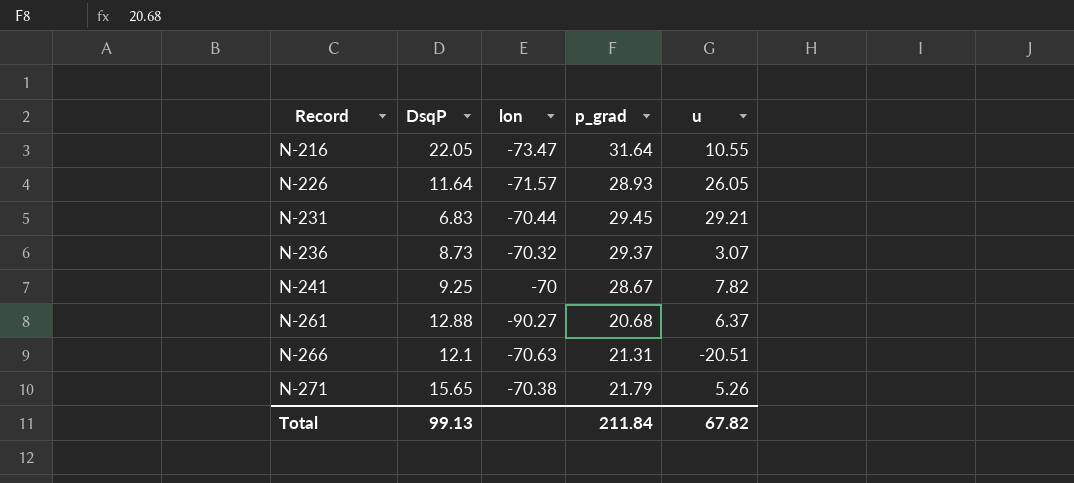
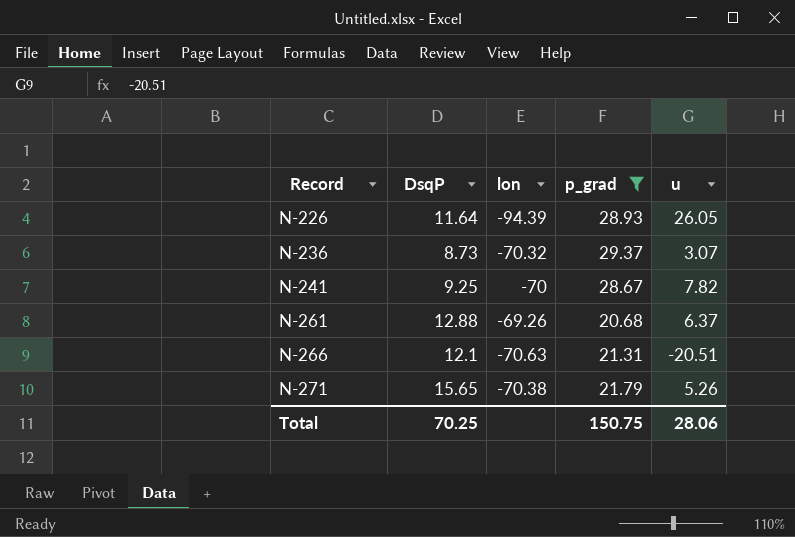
filter: none -> p_grad <= 29.37
N-226 | lon: -71.57 -> -94.39
N-261 | lon: -90.27 -> -69.26
Total | DsqP: 99.13 -> 70.25
Total | p_grad: 211.84 -> 150.75
Total | u: 67.82 -> 28.06

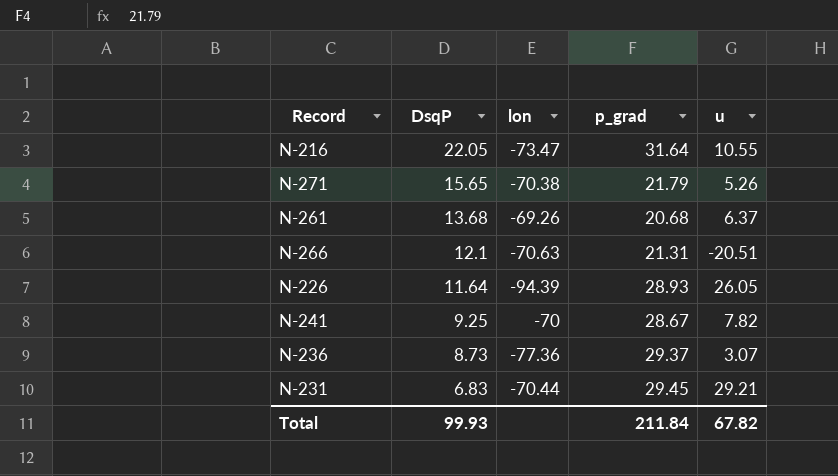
filter: p_grad <= 29.37 -> none
row order: Record ascending -> DsqP descending
N-261 | DsqP: 12.88 -> 13.68
N-236 | lon: -70.32 -> -77.36
Total | DsqP: 70.25 -> 99.93
Total | p_grad: 150.75 -> 211.84
Total | u: 28.06 -> 67.82

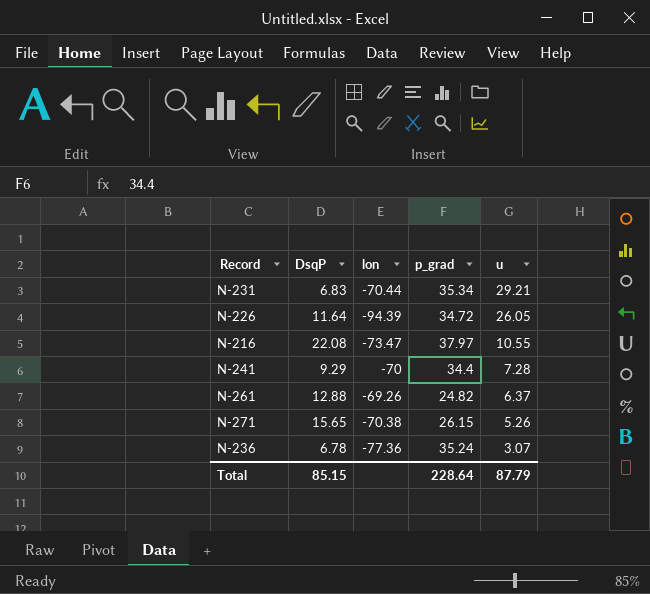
row order: DsqP descending -> u descending
row N-266: 12.1 | -70.63 | 21.31 | -20.51 -> none
N-231 | p_grad: 29.45 -> 35.34
N-226 | p_grad: 28.93 -> 34.72
N-216 | DsqP: 22.05 -> 22.08
N-216 | p_grad: 31.64 -> 37.97
N-241 | DsqP: 9.25 -> 9.29
N-241 | p_grad: 28.67 -> 34.4
N-241 | u: 7.82 -> 7.28
N-261 | DsqP: 13.68 -> 12.88
N-261 | p_grad: 20.68 -> 24.82
N-271 | p_grad: 21.79 -> 26.15
N-236 | DsqP: 8.73 -> 6.78
N-236 | p_grad: 29.37 -> 35.24
Total | DsqP: 99.93 -> 85.15
Total | p_grad: 211.84 -> 228.64
Total | u: 67.82 -> 87.79

